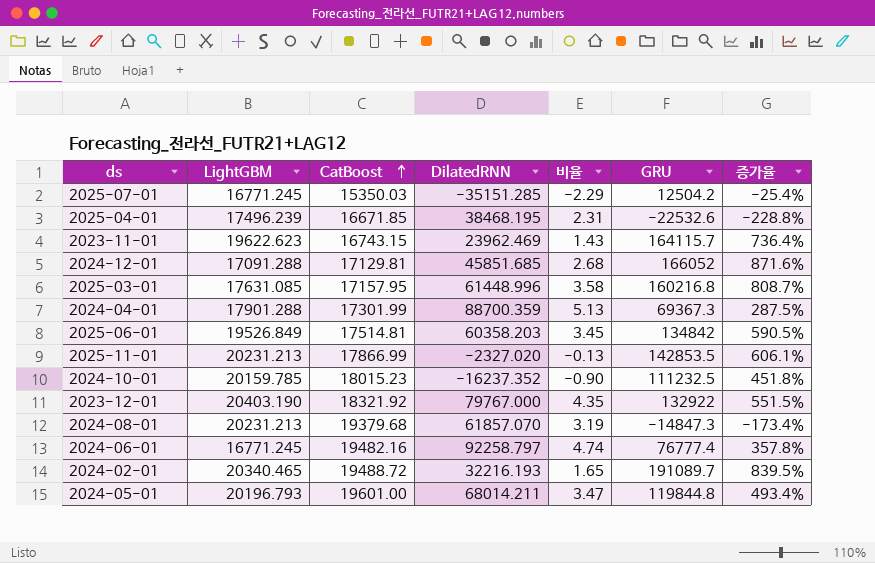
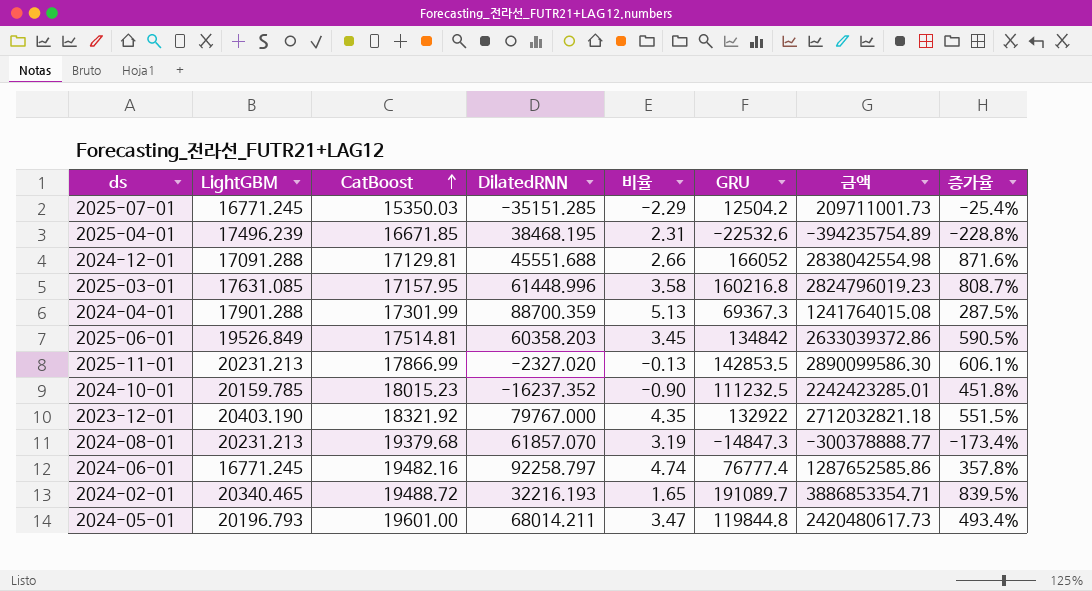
column 금액 | formula: none -> [LightGBM] * [GRU]
row 2023-11-01: 19622.623 | 16743.15 | 23962.469 | 1.43 | 164115.7 | 736.4% -> none
2024-12-01 | DilatedRNN: 45851.685 -> 45551.688
2024-12-01 | 비율: 2.68 -> 2.66

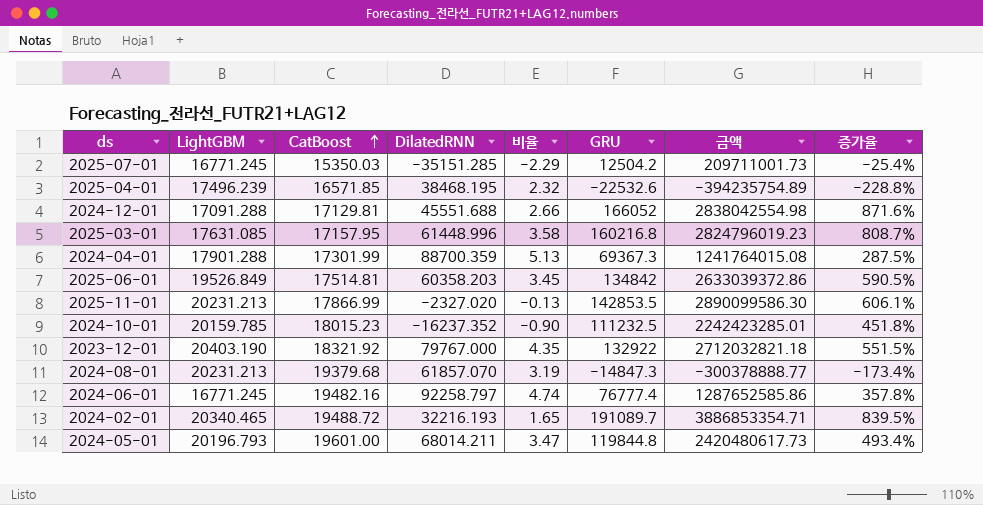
2025-04-01 | CatBoost: 16671.85 -> 16571.85
2025-04-01 | 비율: 2.31 -> 2.32

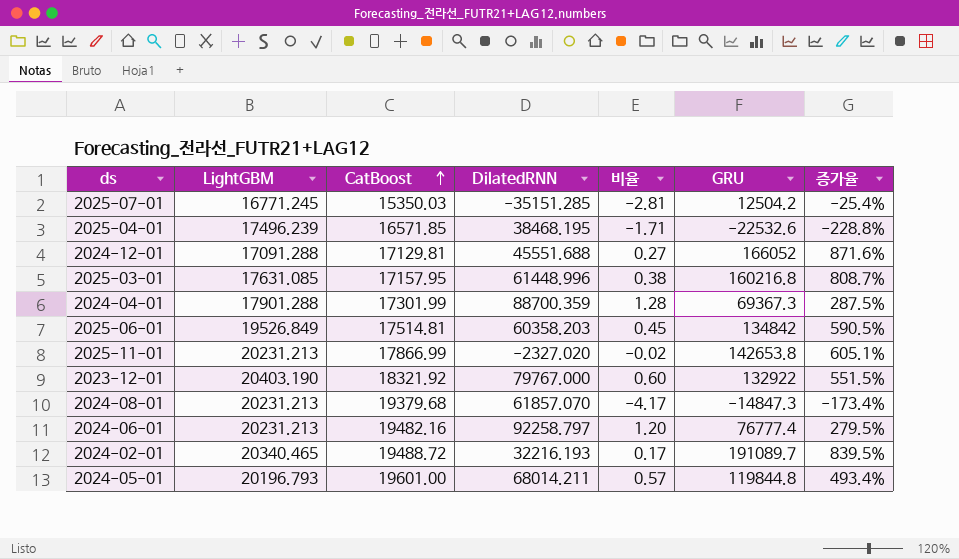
column 금액 | formula: [LightGBM] * [GRU] -> none
column 비율 | formula: [DilatedRNN] / [CatBoost] -> [DilatedRNN] / [GRU]
row 2024-10-01: 20159.785 | 18015.23 | -16237.352 | -0.90 | 111232.5 | 2242423285.01 | 451.8% -> none
2025-11-01 | GRU: 142853.5 -> 142653.8
2025-11-01 | 증가율: 606.1% -> 605.1%
2024-06-01 | LightGBM: 16771.245 -> 20231.213
2024-06-01 | 증가율: 357.8% -> 279.5%

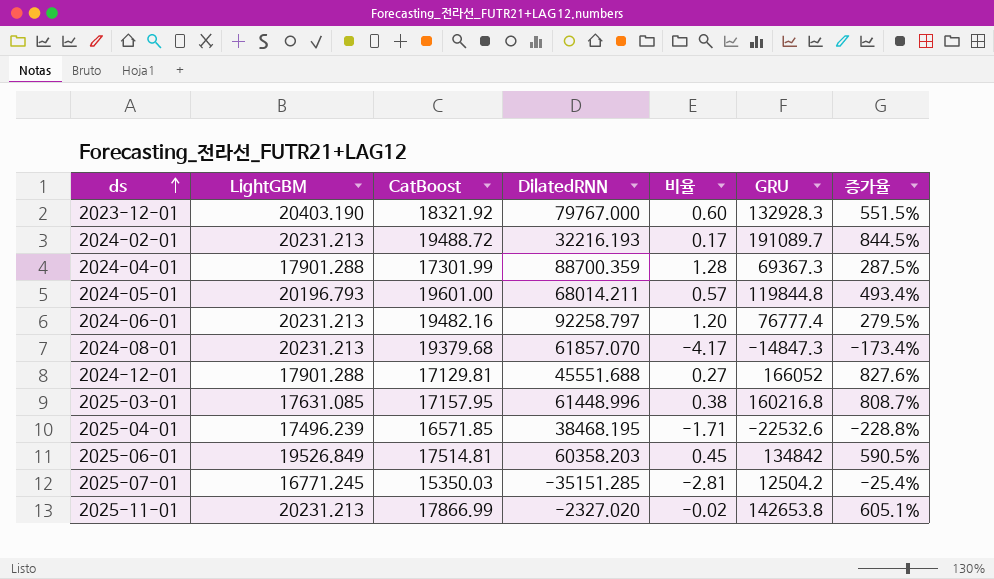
row order: CatBoost ascending -> ds ascending
2023-12-01 | GRU: 132922 -> 132928.3
2024-02-01 | LightGBM: 20340.465 -> 20231.213
2024-02-01 | 증가율: 839.5% -> 844.5%
2024-12-01 | LightGBM: 17091.288 -> 17901.288
2024-12-01 | 증가율: 871.6% -> 827.6%

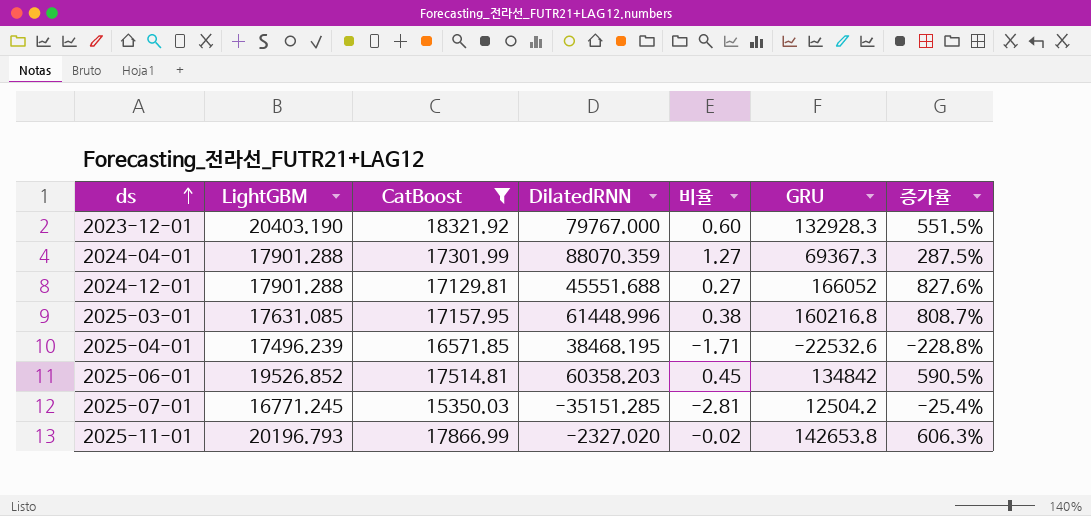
filter: none -> CatBoost <= 18321.92
2024-04-01 | DilatedRNN: 88700.359 -> 88070.359
2024-04-01 | 비율: 1.28 -> 1.27
2025-06-01 | LightGBM: 19526.849 -> 19526.852
2025-11-01 | LightGBM: 20231.213 -> 20196.793
2025-11-01 | 증가율: 605.1% -> 606.3%

